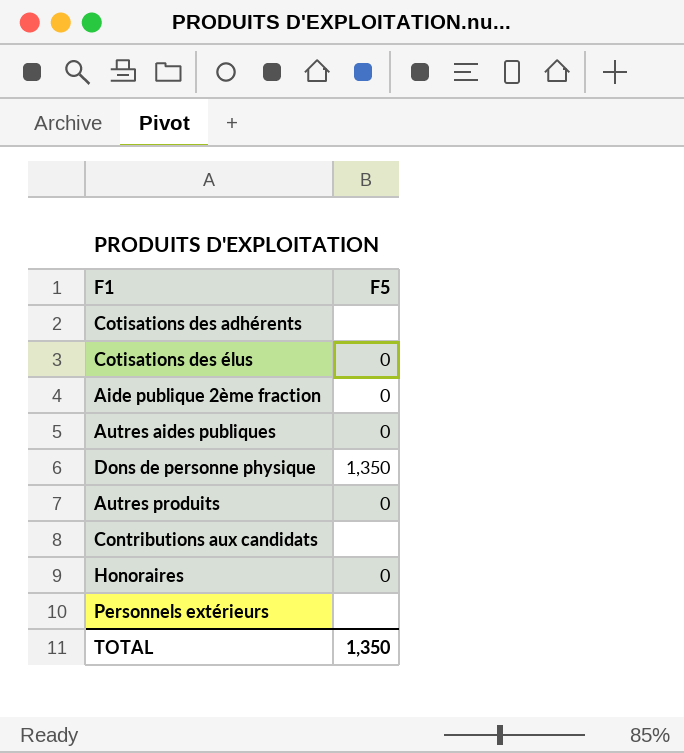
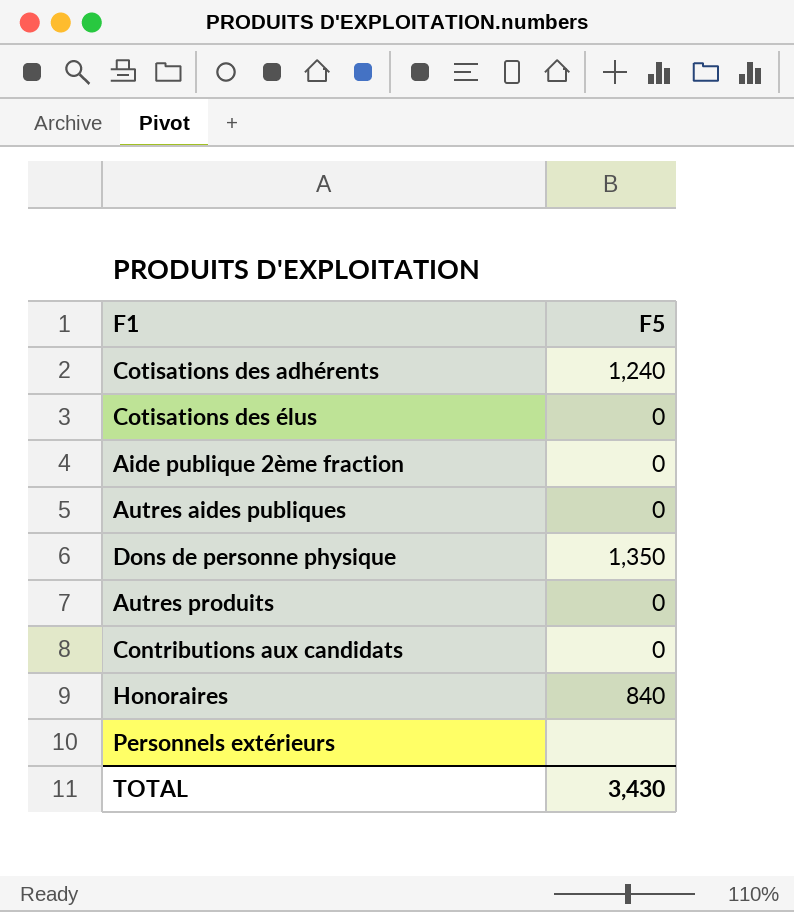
Cotisations des adhérents | F5: none -> 1,240
Contributions aux candidats | F5: none -> 0
Honoraires | F5: 0 -> 840
TOTAL | F5: 1,350 -> 3,430

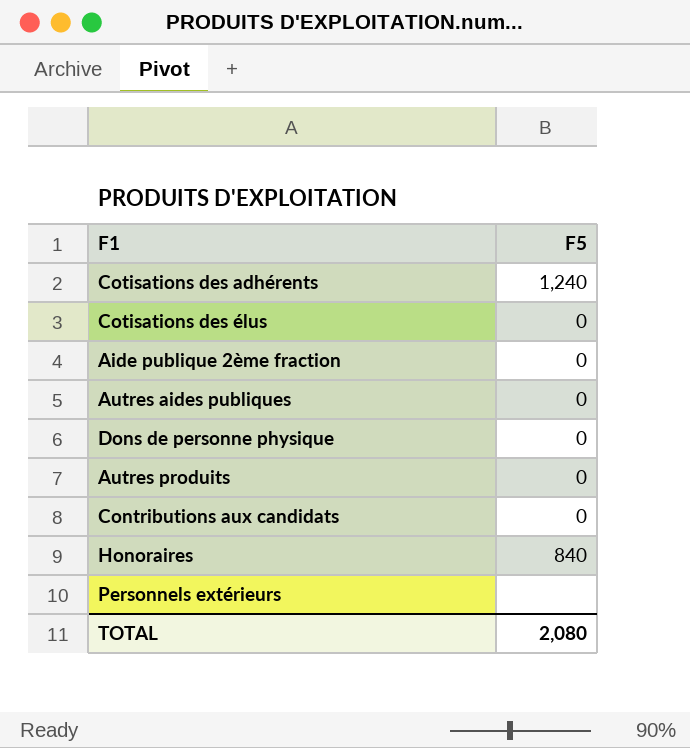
Dons de personne physique | F5: 1,350 -> 0
TOTAL | F5: 3,430 -> 2,080

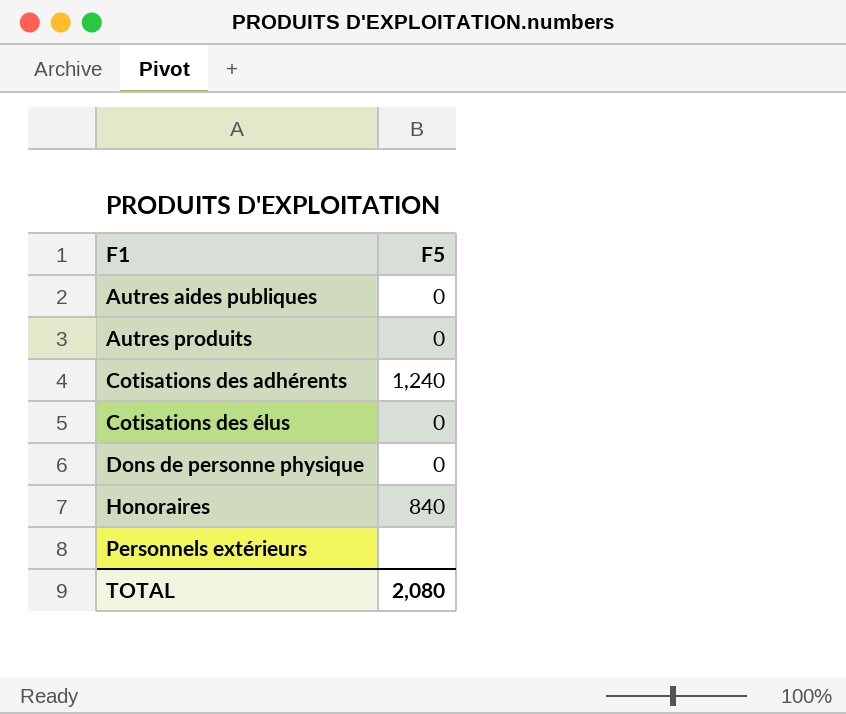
row order: none -> F1 ascending
row Aide publique 2ème fraction: 0 -> none
row Contributions aux candidats: 0 -> none

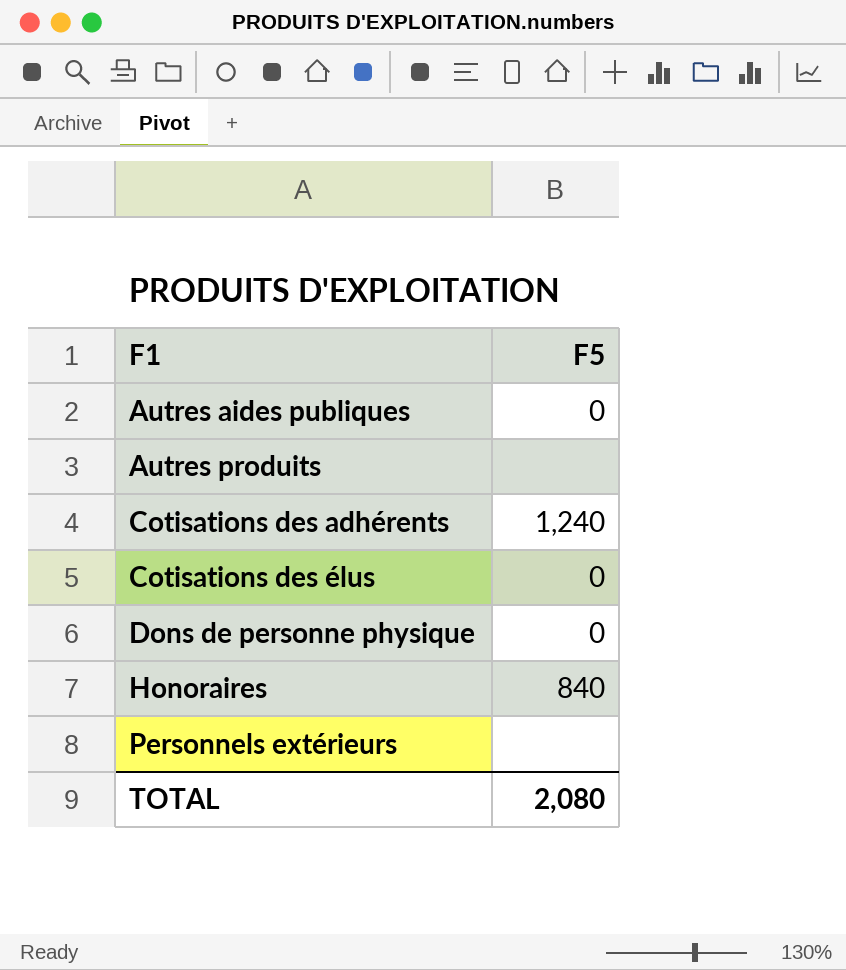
Autres produits | F5: 0 -> none

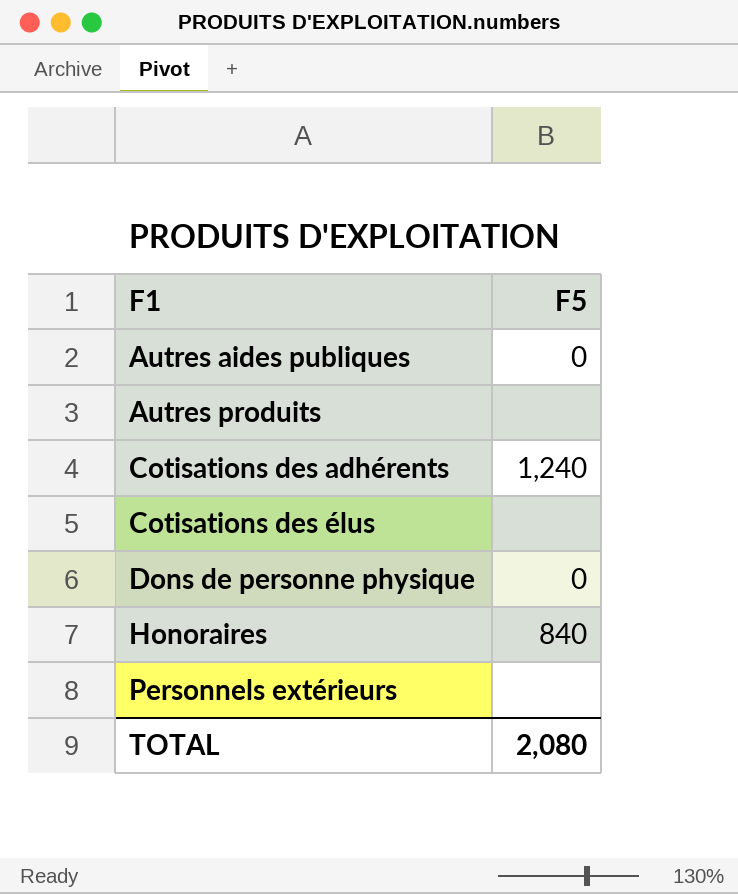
Cotisations des élus | F5: 0 -> none

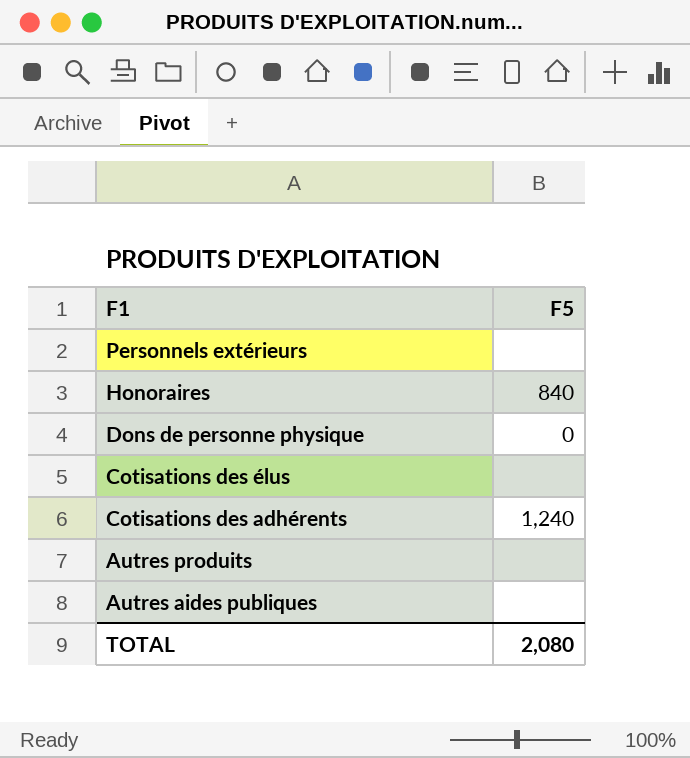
row order: F1 ascending -> F1 descending
Autres aides publiques | F5: 0 -> none

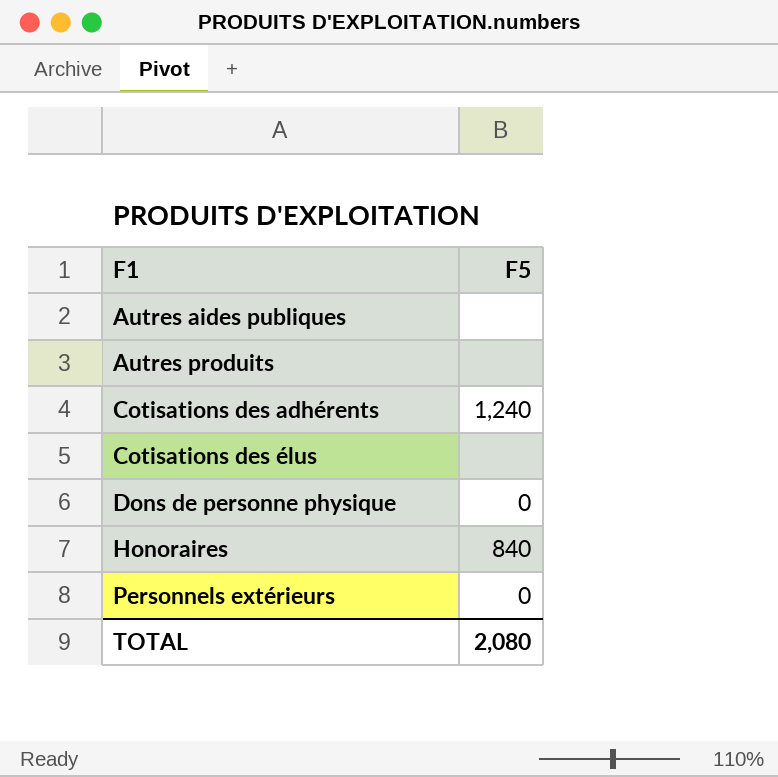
row order: F1 descending -> F1 ascending
Personnels extérieurs | F5: none -> 0

